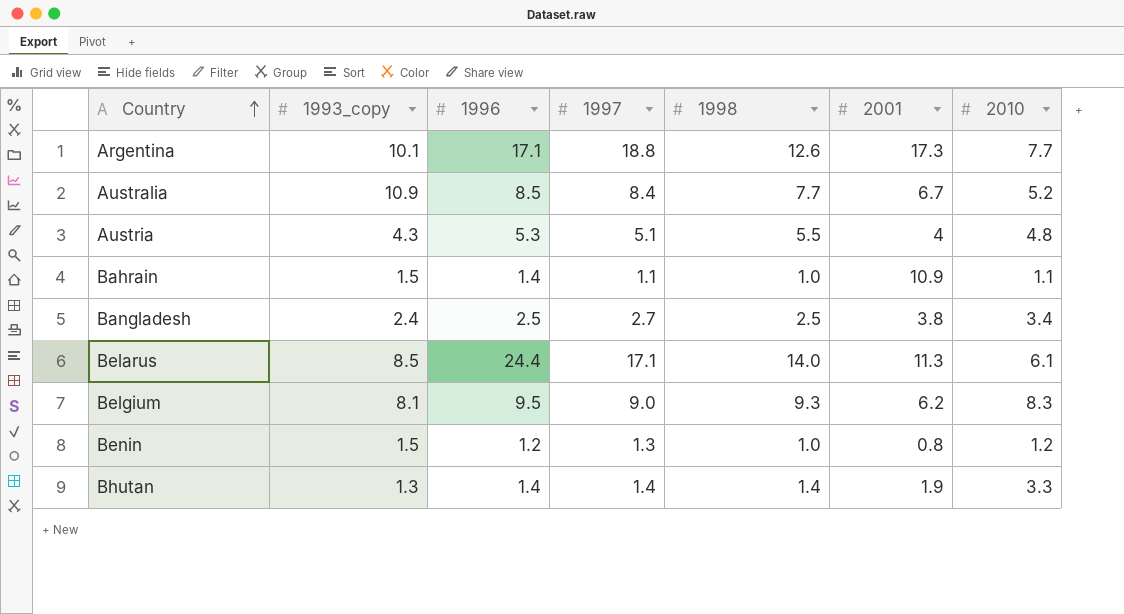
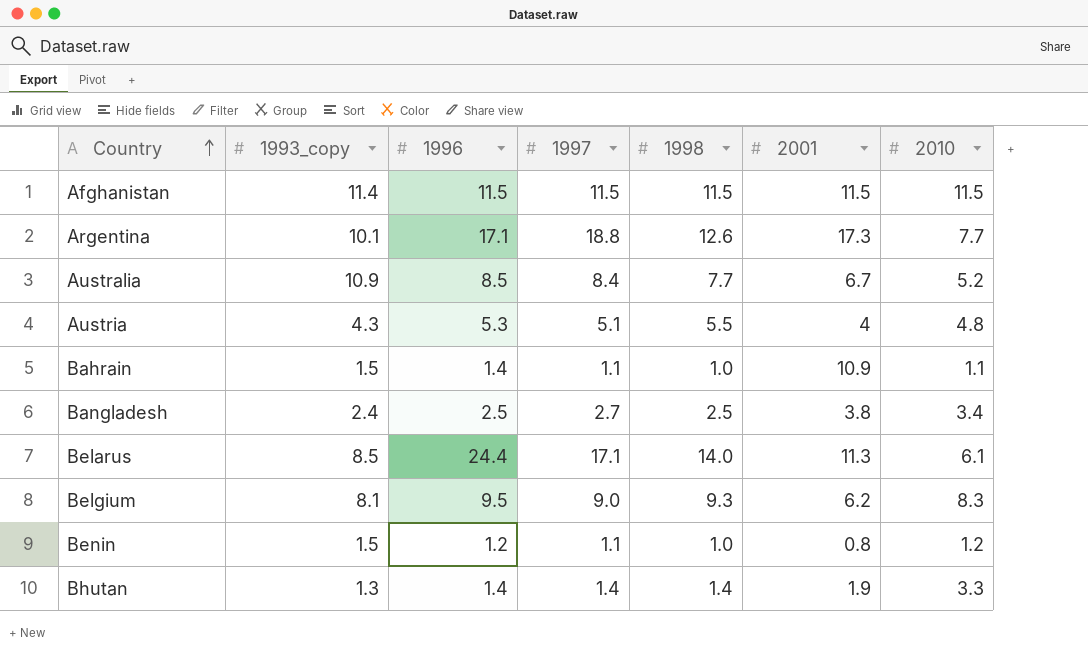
row Afghanistan: none -> 11.4 | 11.5 | 11.5 | 11.5 | 11.5 | 11.5
Benin | 1997: 1.3 -> 1.1

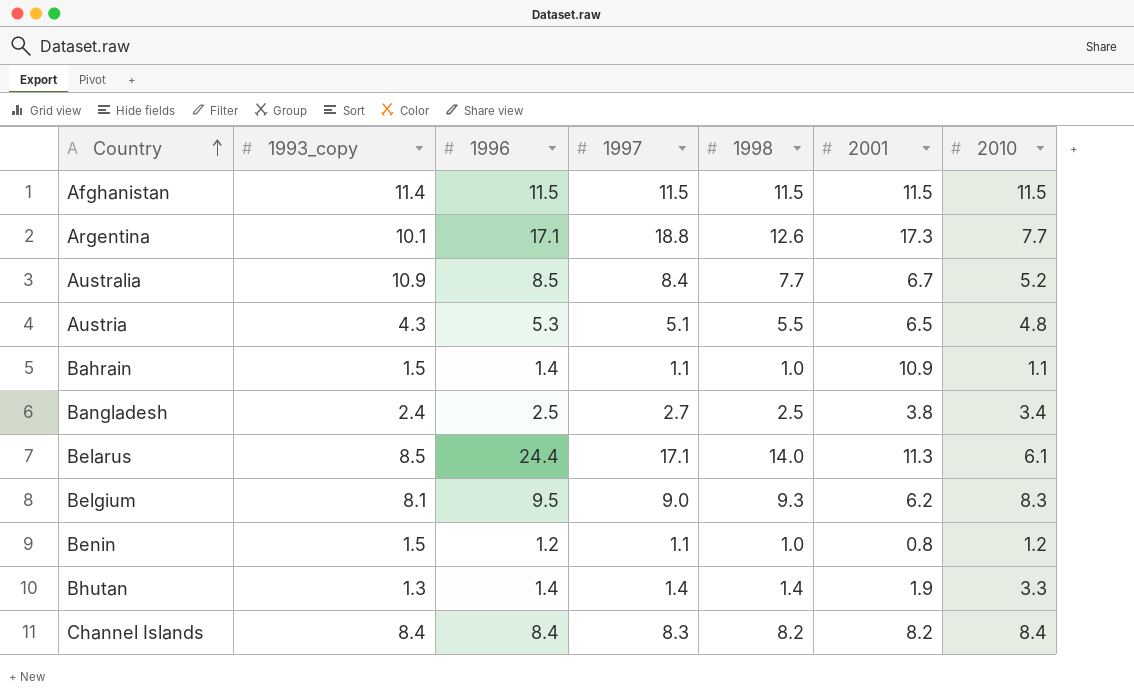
Austria | 2001: 4 -> 6.5
row Channel Islands: none -> 8.4 | 8.4 | 8.3 | 8.2 | 8.2 | 8.4

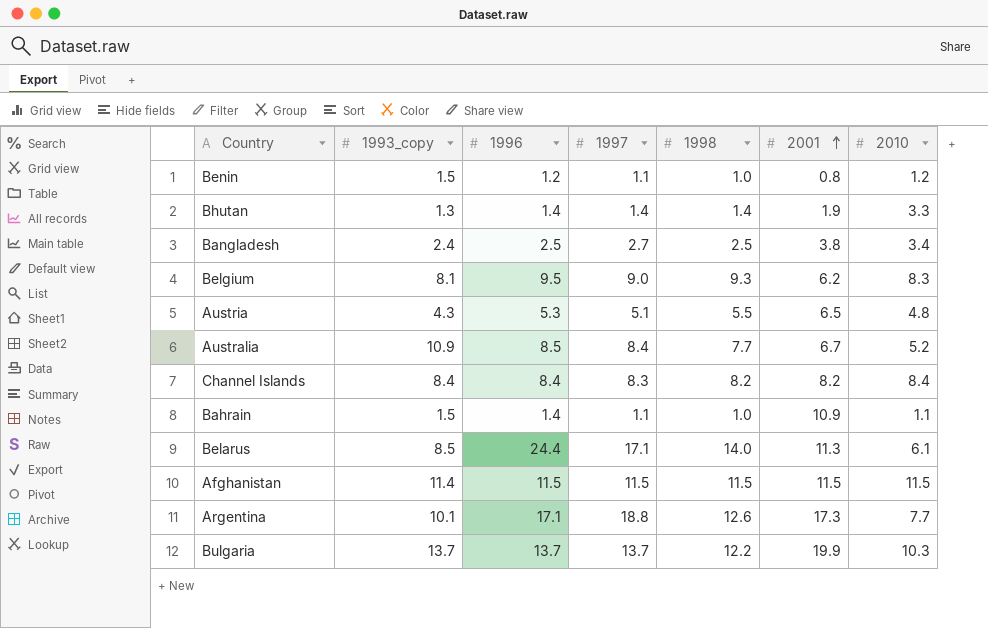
row order: Country ascending -> 2001 ascending
row Bulgaria: none -> 13.7 | 13.7 | 13.7 | 12.2 | 19.9 | 10.3

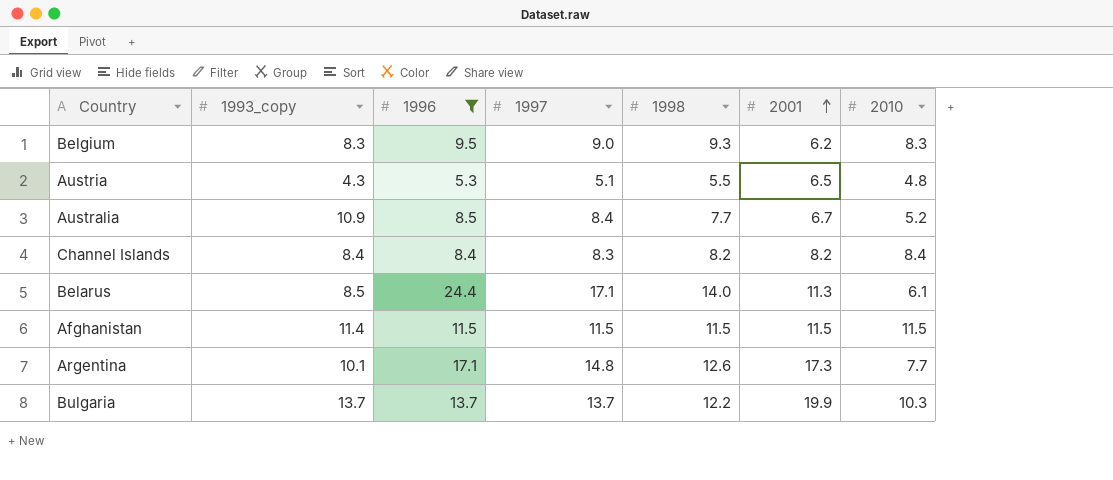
filter: none -> 1996 >= 5.3
Belgium | 1993_copy: 8.1 -> 8.3
Argentina | 1997: 18.8 -> 14.8

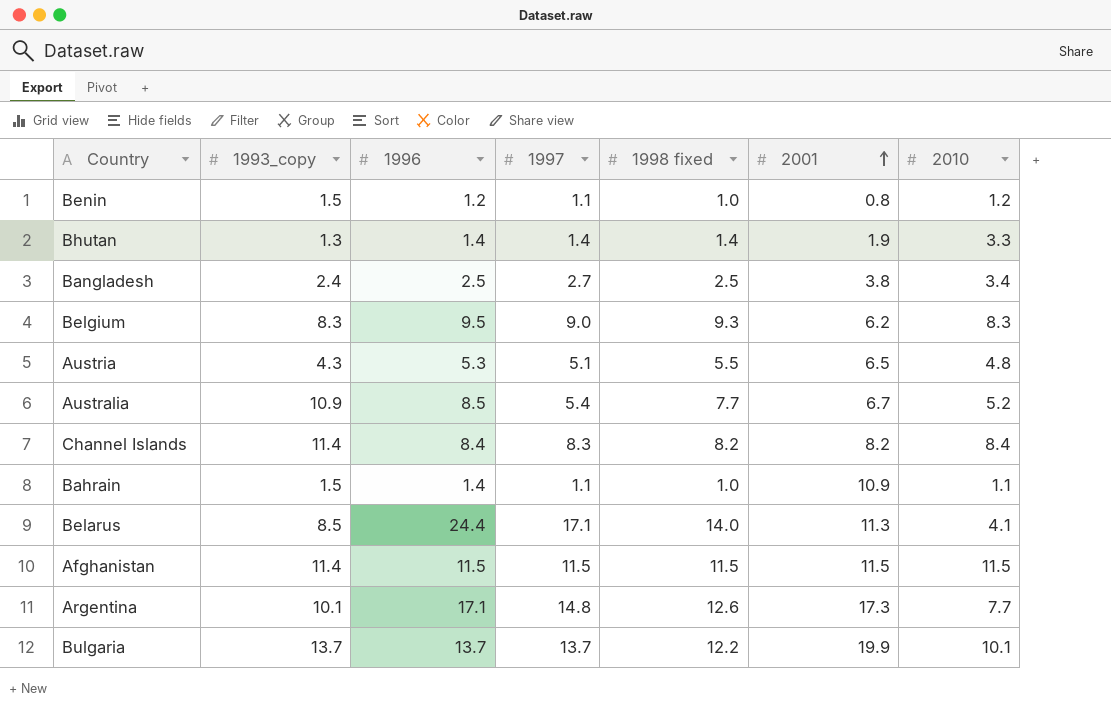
filter: 1996 >= 5.3 -> none
column name: 1998 -> 1998 fixed
Australia | 1997: 8.4 -> 5.4
Channel Islands | 1993_copy: 8.4 -> 11.4
Belarus | 2010: 6.1 -> 4.1
Bulgaria | 2010: 10.3 -> 10.1

